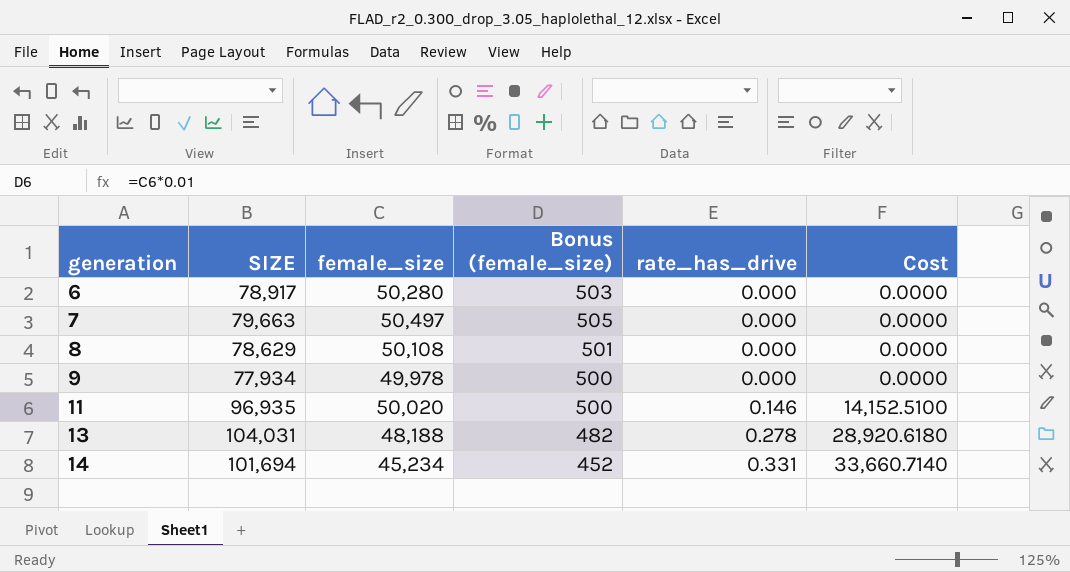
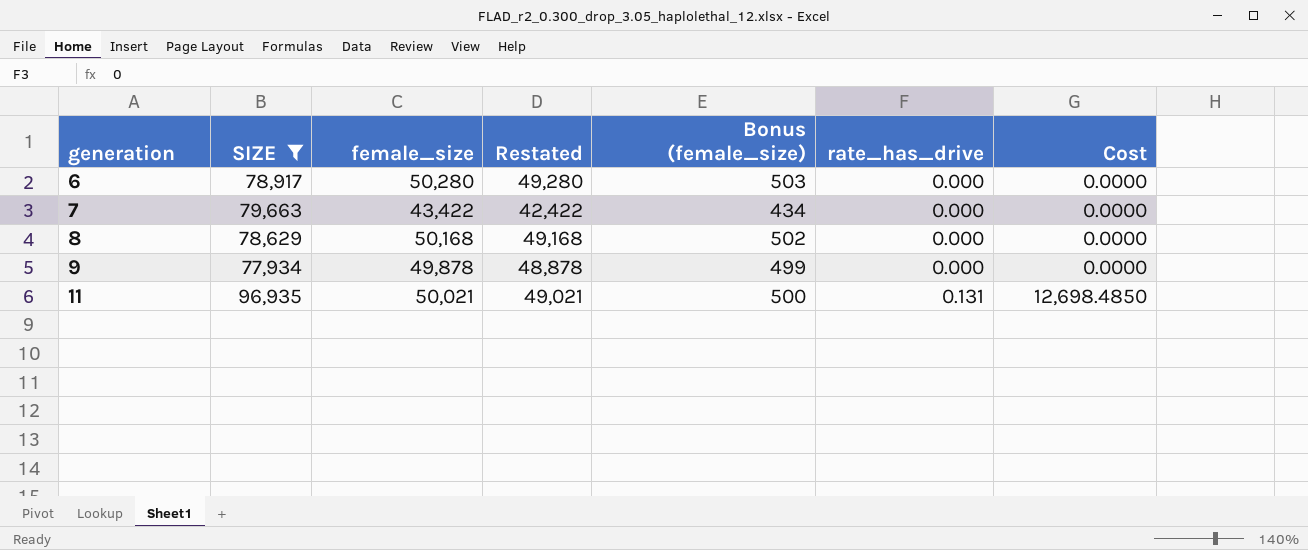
filter: none -> SIZE <= 96,935
column Restated | formula: none -> [female_size] - 1000
7 | female_size: 50,497 -> 43,422
7 | Bonus (female_size): 505 -> 434
8 | female_size: 50,108 -> 50,168
8 | Bonus (female_size): 501 -> 502
9 | female_size: 49,978 -> 49,878
9 | Bonus (female_size): 500 -> 499
11 | female_size: 50,020 -> 50,021
11 | rate_has_drive: 0.146 -> 0.131
11 | Cost: 14,152.5100 -> 12,698.4850

